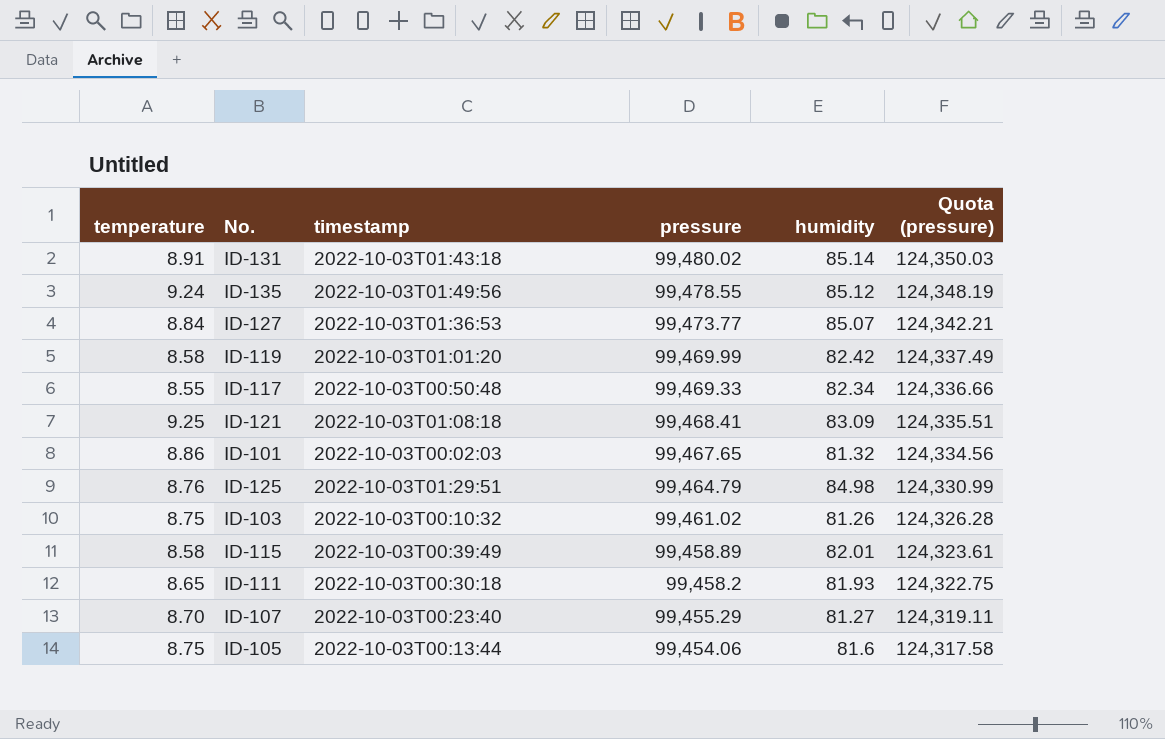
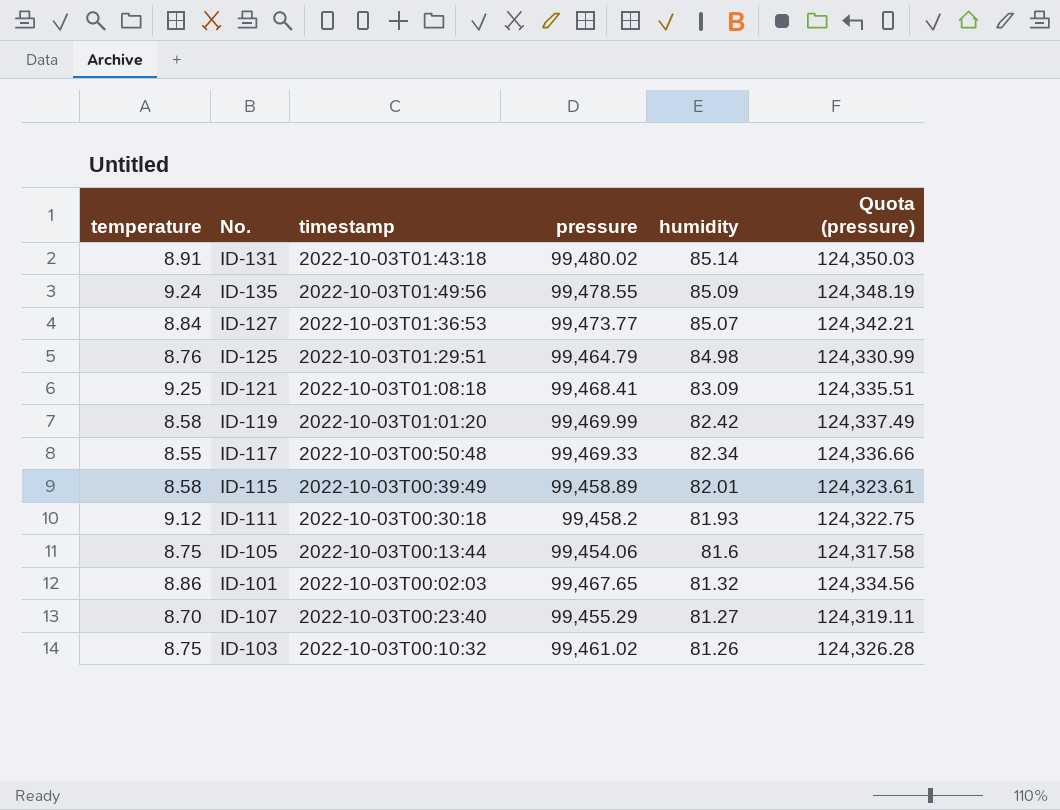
row order: pressure descending -> humidity descending
ID-135 | humidity: 85.12 -> 85.09
ID-111 | temperature: 8.65 -> 9.12

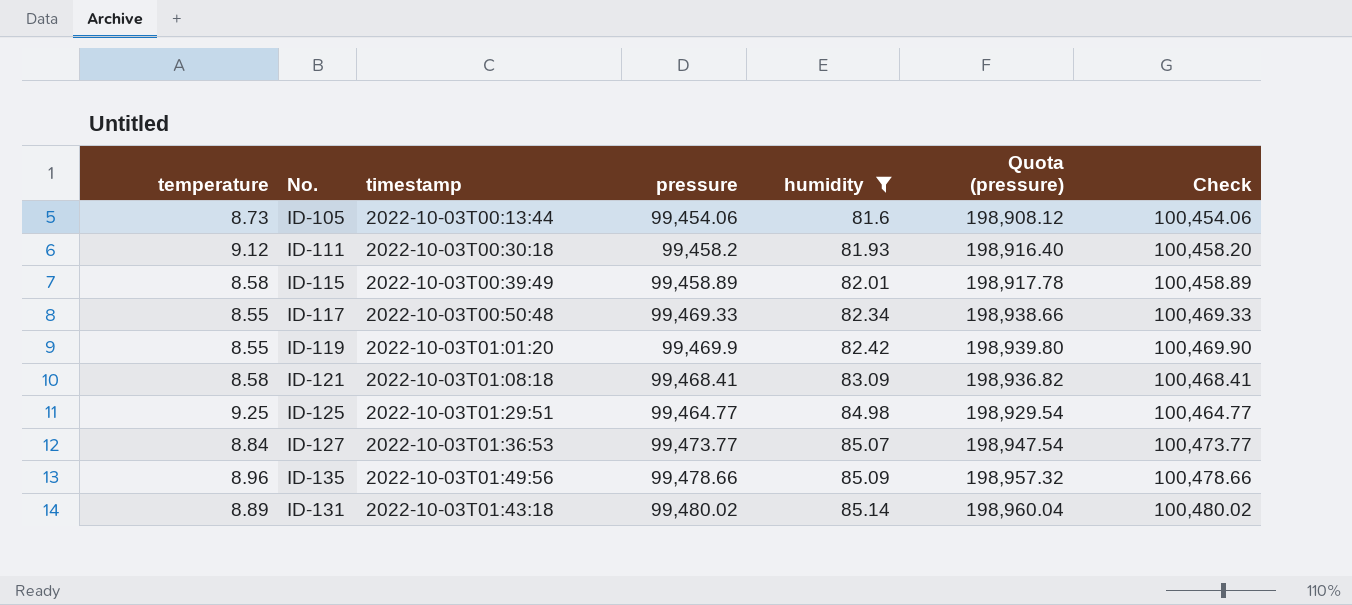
filter: none -> humidity >= 81.6
row order: humidity descending -> humidity ascending
column Quota (pressure) | formula: [pressure] * 1.25 -> [pressure] * 2
column Check | formula: none -> [pressure] + 1000
ID-105 | temperature: 8.75 -> 8.73
ID-119 | temperature: 8.58 -> 8.55
ID-119 | pressure: 99,469.99 -> 99,469.9
ID-121 | temperature: 9.25 -> 8.58
ID-125 | temperature: 8.76 -> 9.25
ID-125 | pressure: 99,464.79 -> 99,464.77
ID-135 | temperature: 9.24 -> 8.96
ID-135 | pressure: 99,478.55 -> 99,478.66
ID-131 | temperature: 8.91 -> 8.89

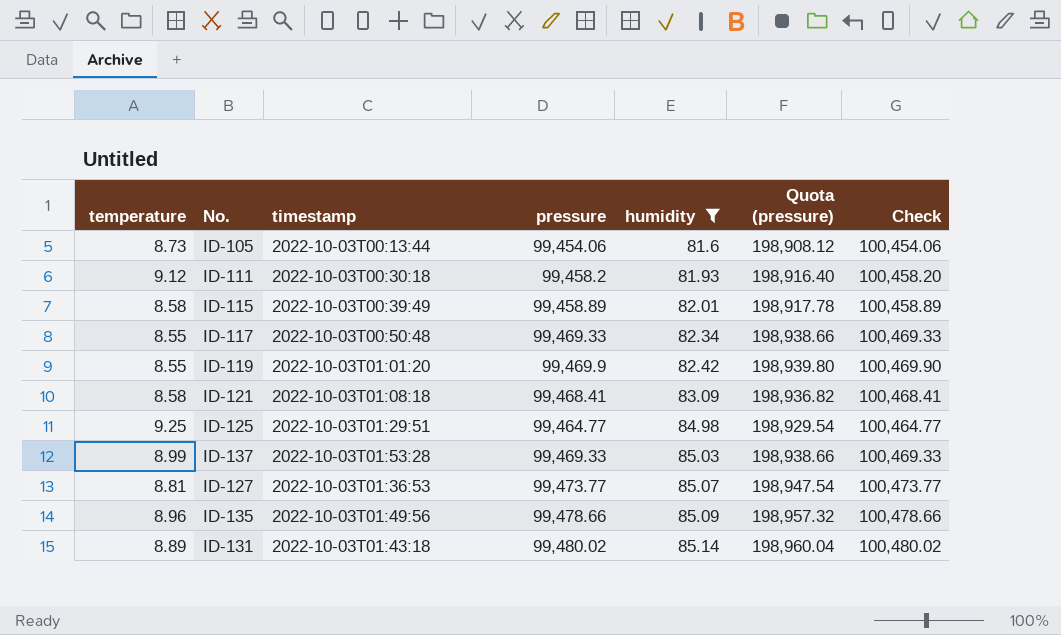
row ID-137: none -> 8.99 | 2022-10-03T01:53:28 | 99,469.33 | 85.03 | 198,938.66 | 100,469.33
ID-127 | temperature: 8.84 -> 8.81

